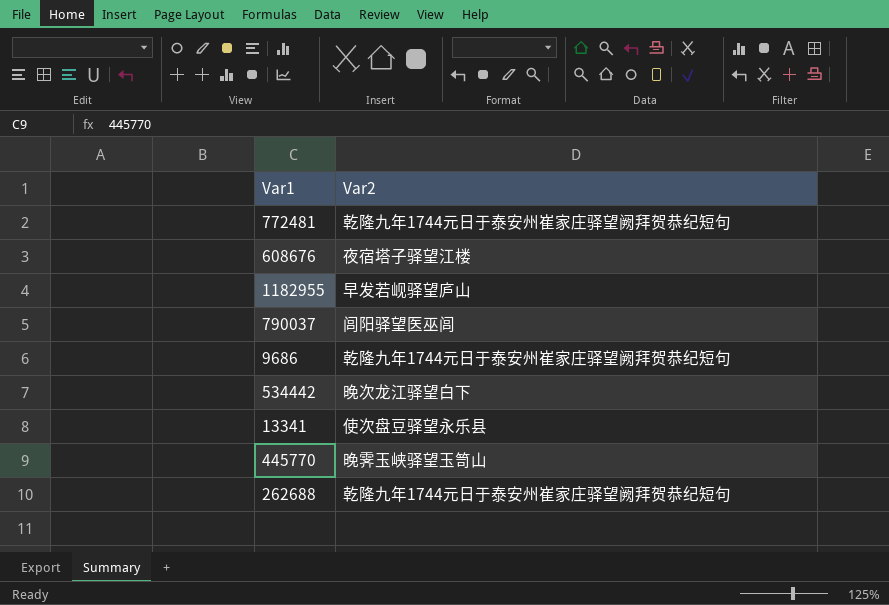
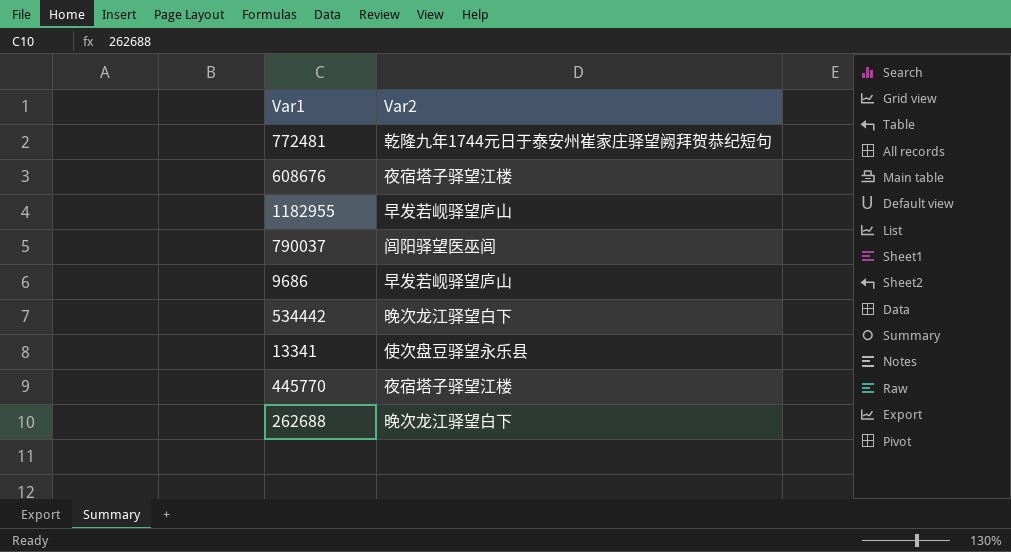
9686 | Var2: 乾隆九年1744元日于泰安州崔家庄驿望阙拜贺恭纪短句 -> 早发若岘驿望庐山
445770 | Var2: 晚霁玉峡驿望玉笥山 -> 夜宿塔子驿望江楼
262688 | Var2: 乾隆九年1744元日于泰安州崔家庄驿望阙拜贺恭纪短句 -> 晚次龙江驿望白下

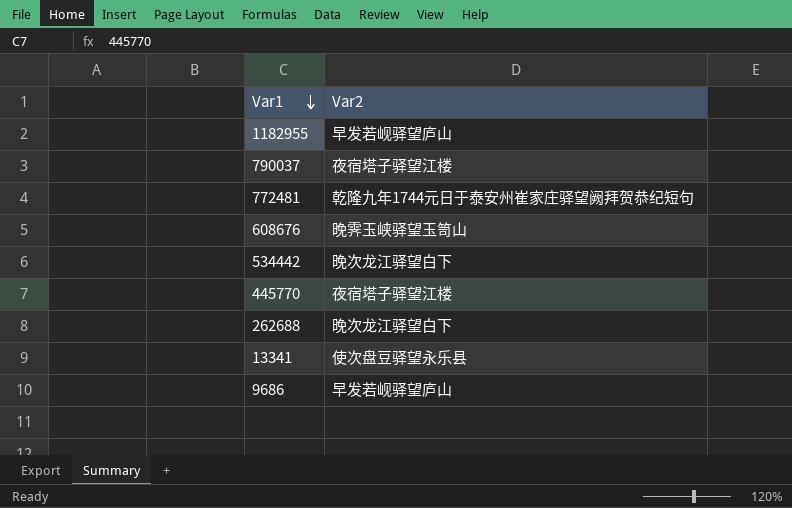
row order: none -> Var1 descending
790037 | Var2: 闾阳驿望医巫闾 -> 夜宿塔子驿望江楼
608676 | Var2: 夜宿塔子驿望江楼 -> 晚霁玉峡驿望玉笥山

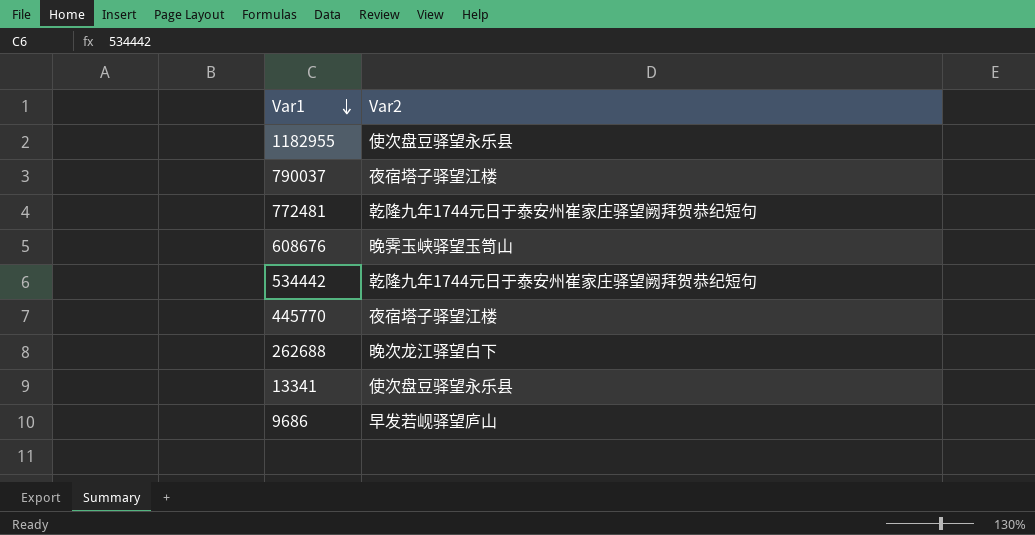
1182955 | Var2: 早发若岘驿望庐山 -> 使次盘豆驿望永乐县
534442 | Var2: 晚次龙江驿望白下 -> 乾隆九年1744元日于泰安州崔家庄驿望阙拜贺恭纪短句

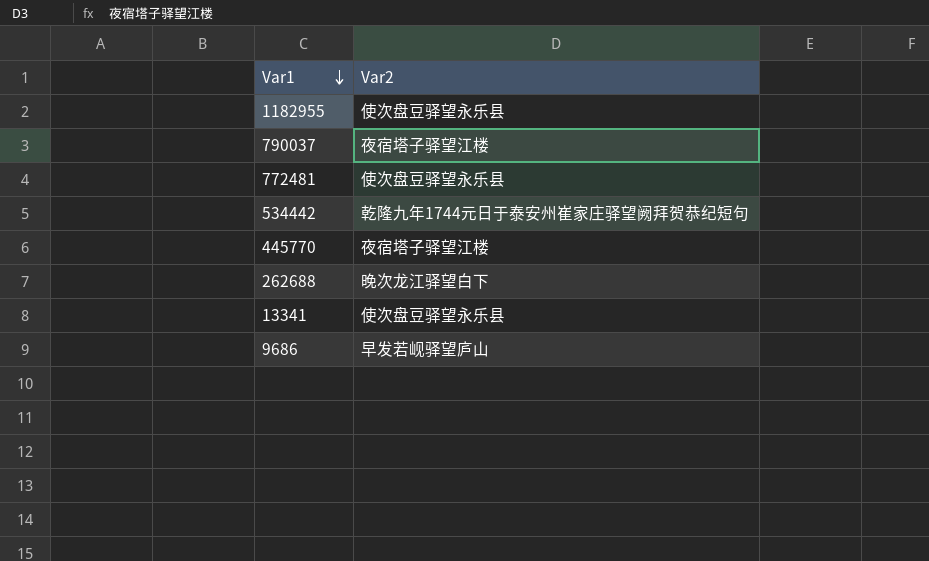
row 608676: 晚霁玉峡驿望玉笥山 -> none
772481 | Var2: 乾隆九年1744元日于泰安州崔家庄驿望阙拜贺恭纪短句 -> 使次盘豆驿望永乐县

